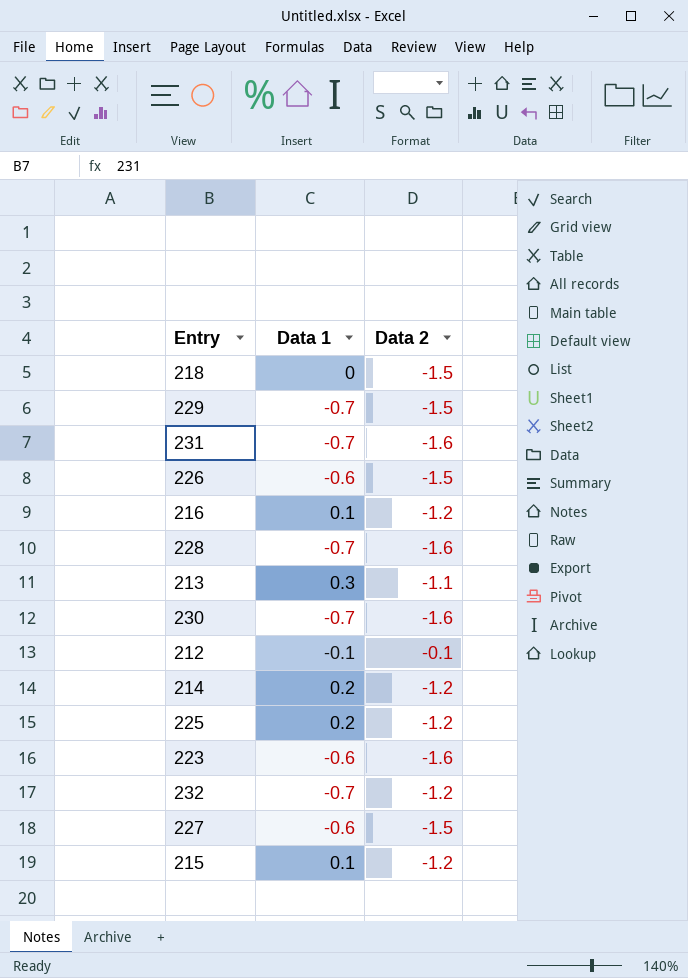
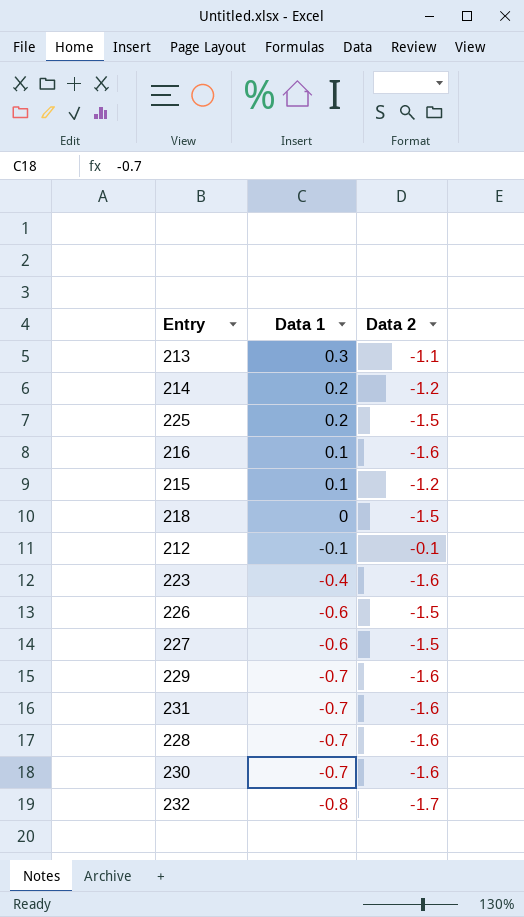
row order: none -> Data 1 descending
225 | Data 2: -1.2 -> -1.5
216 | Data 2: -1.2 -> -1.6
223 | Data 1: -0.6 -> -0.4
229 | Data 2: -1.5 -> -1.6
232 | Data 1: -0.7 -> -0.8
232 | Data 2: -1.2 -> -1.7

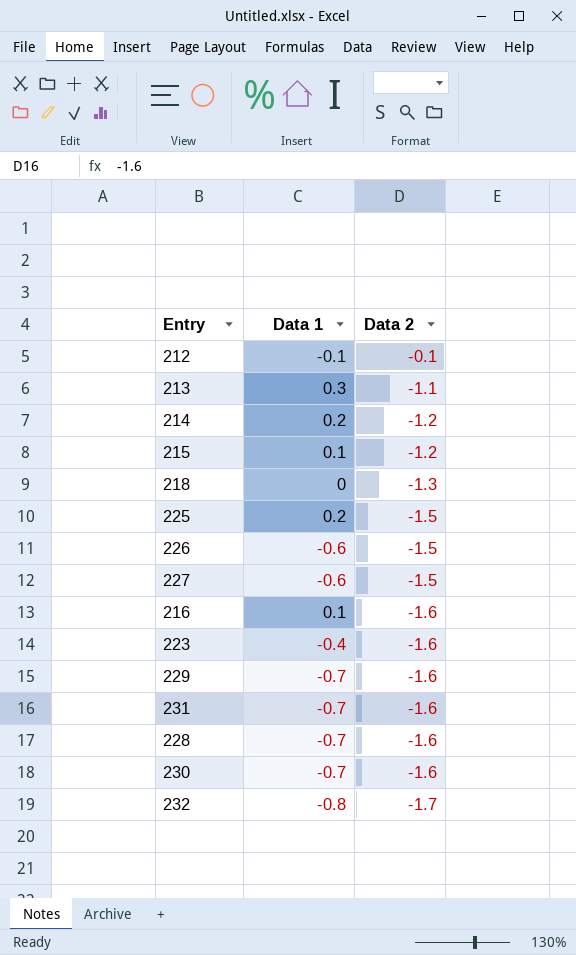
row order: Data 1 descending -> Data 2 descending
218 | Data 2: -1.5 -> -1.3

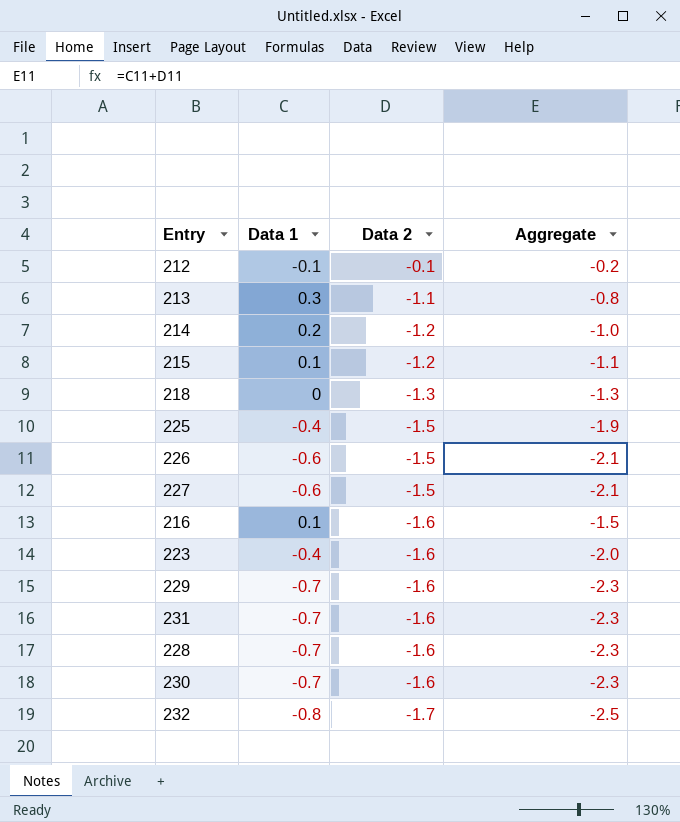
column Aggregate | formula: none -> [Data 1] + [Data 2]
225 | Data 1: 0.2 -> -0.4

